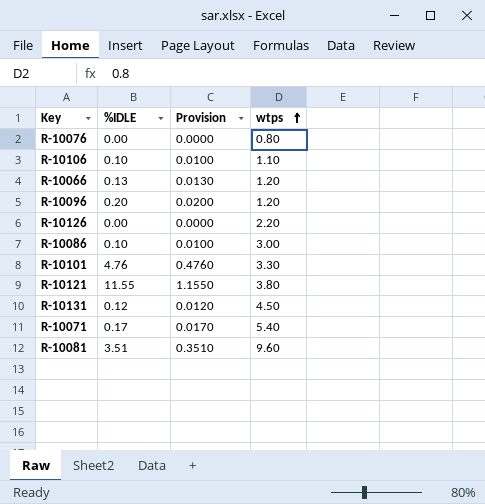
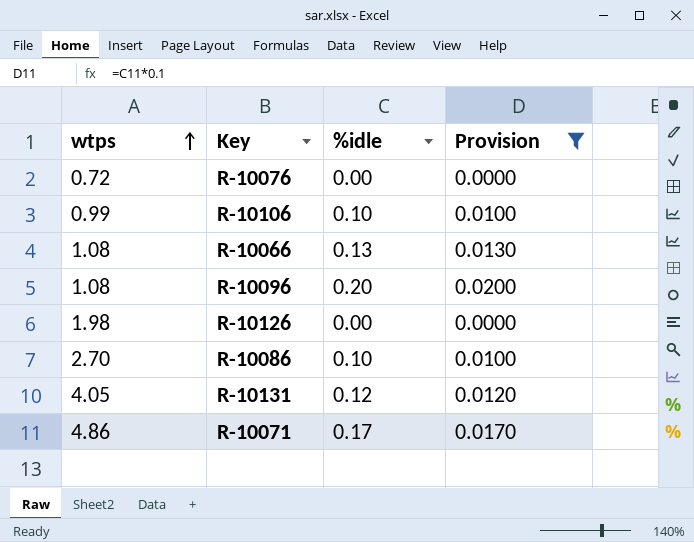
filter: none -> Provision <= 0.0200
column wtps | position: 4 -> 1
column name: %IDLE -> %idle
R-10076 | wtps: 0.80 -> 0.72
R-10106 | wtps: 1.10 -> 0.99
R-10066 | wtps: 1.20 -> 1.08
R-10096 | wtps: 1.20 -> 1.08
R-10126 | wtps: 2.20 -> 1.98
R-10086 | wtps: 3.00 -> 2.70
R-10131 | wtps: 4.50 -> 4.05
R-10071 | wtps: 5.40 -> 4.86

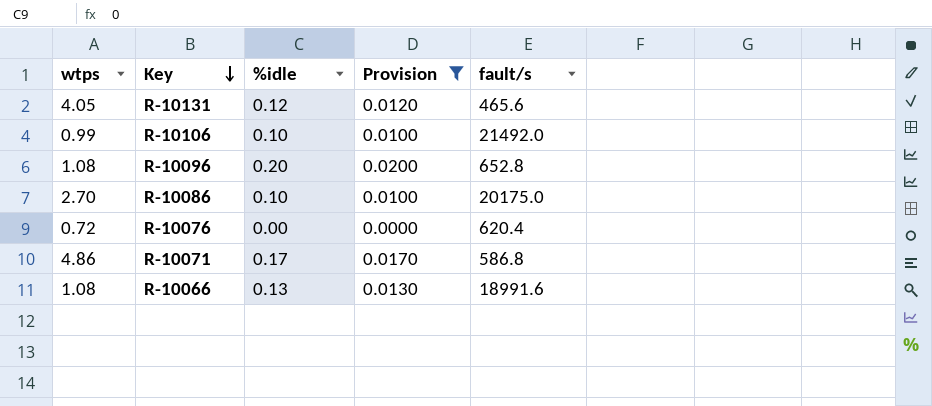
row order: wtps ascending -> Key descending
column fault/s | position: none -> 5
row R-10126: 1.98 | 0.00 | 0.0000 -> none

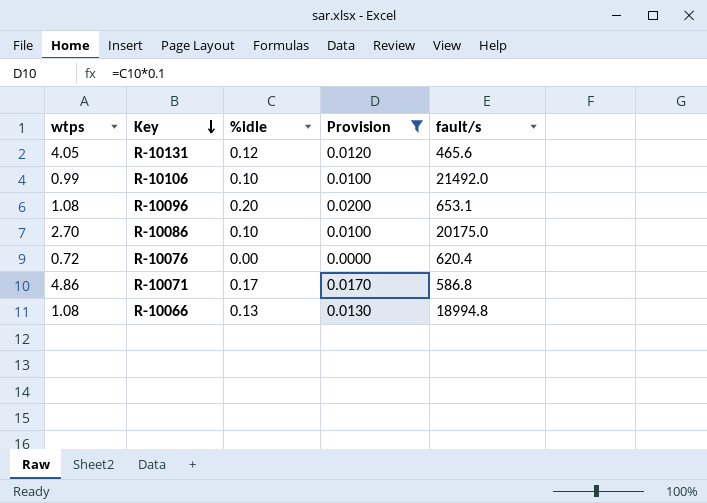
R-10096 | fault/s: 652.8 -> 653.1
R-10066 | fault/s: 18991.6 -> 18994.8

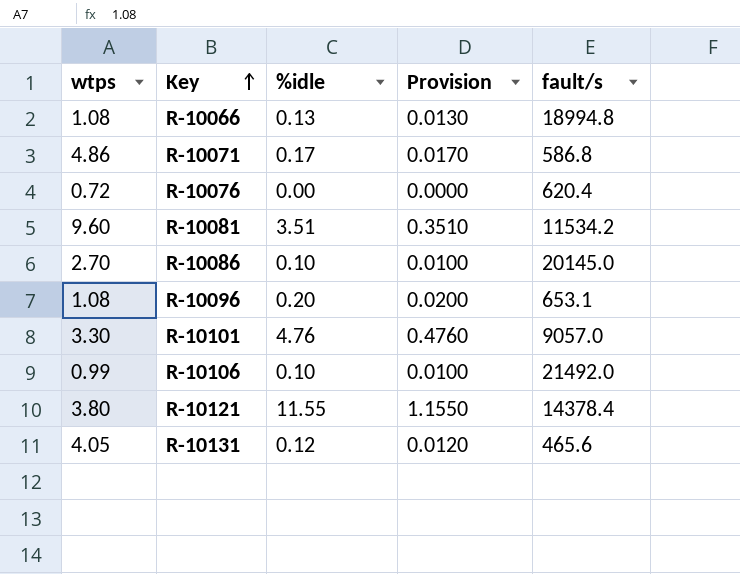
filter: Provision <= 0.0200 -> none
row order: Key descending -> Key ascending
R-10086 | fault/s: 20175.0 -> 20145.0

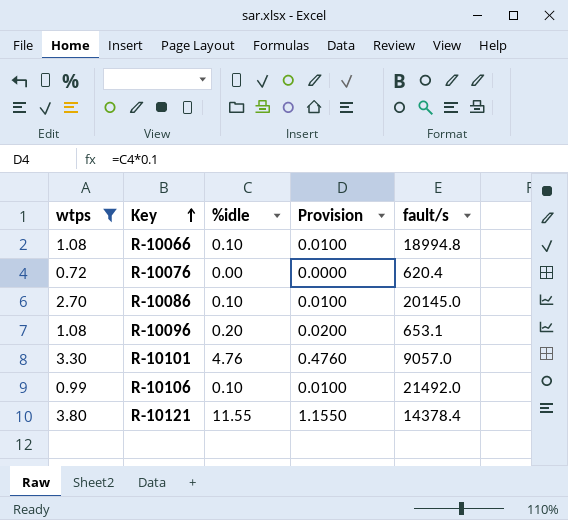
filter: none -> wtps <= 3.80
R-10066 | %idle: 0.13 -> 0.10
R-10066 | Provision: 0.0130 -> 0.0100

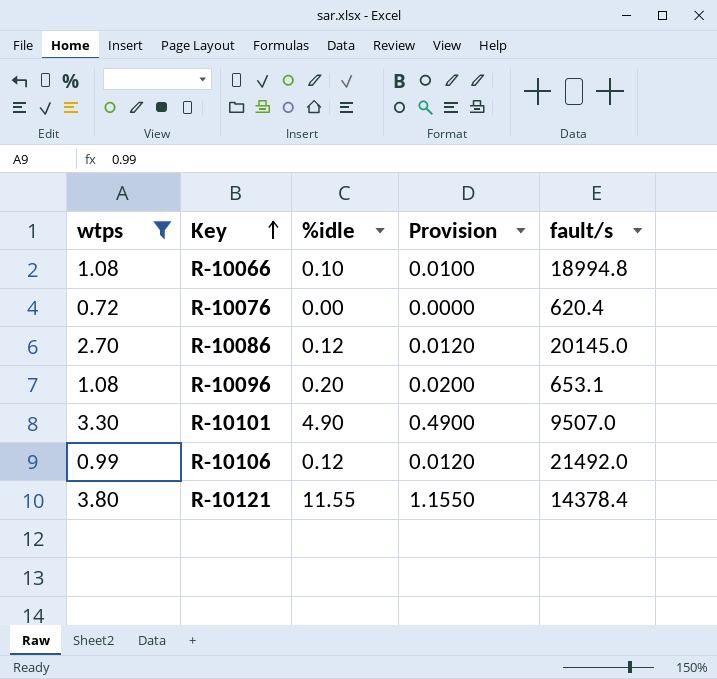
R-10086 | %idle: 0.10 -> 0.12
R-10086 | Provision: 0.0100 -> 0.0120
R-10101 | %idle: 4.76 -> 4.90
R-10101 | Provision: 0.4760 -> 0.4900
R-10101 | fault/s: 9057.0 -> 9507.0
R-10106 | %idle: 0.10 -> 0.12
R-10106 | Provision: 0.0100 -> 0.0120

